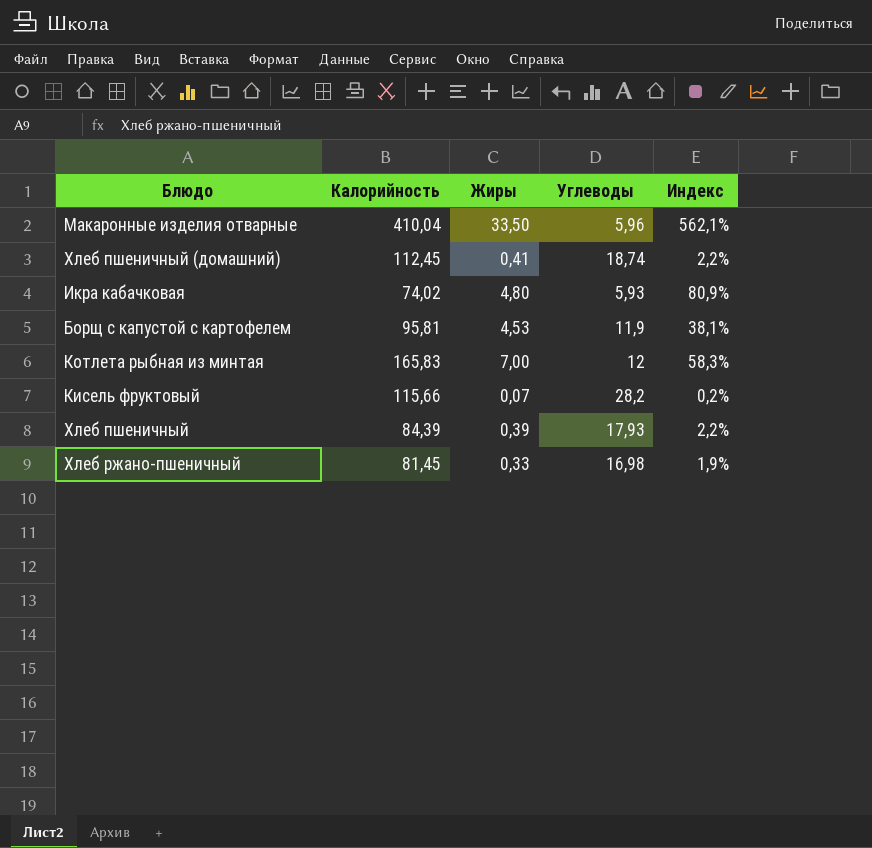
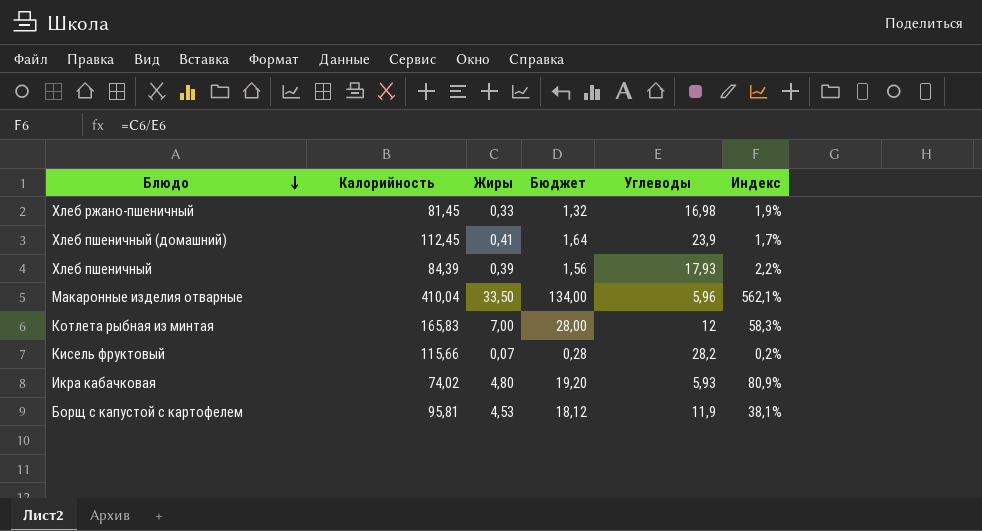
row order: none -> Блюдо descending
column Бюджет | formula: none -> [Жиры] * 4
Хлеб пшеничный (домашний) | Углеводы: 18,74 -> 23,9
Хлеб пшеничный (домашний) | Индекс: 2,2% -> 1,7%

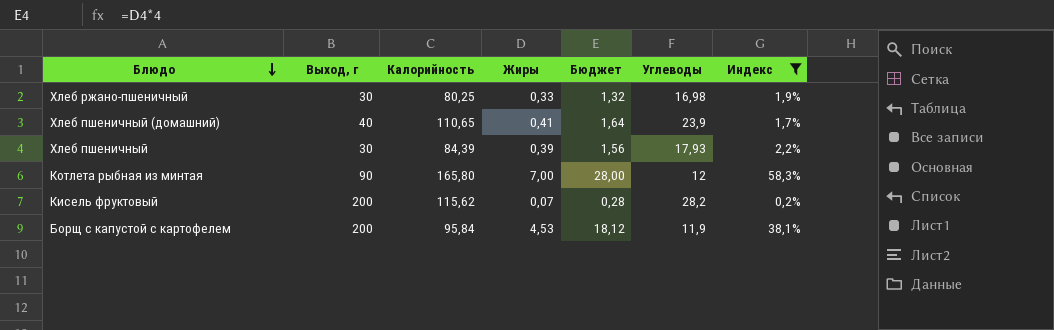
filter: none -> Индекс <= 58,3%
column Выход, г | position: none -> 2
Хлеб ржано-пшеничный | Калорийность: 81,45 -> 80,25
Хлеб пшеничный (домашний) | Калорийность: 112,45 -> 110,65
Котлета рыбная из минтая | Калорийность: 165,83 -> 165,80
Кисель фруктовый | Калорийность: 115,66 -> 115,62
Борщ с капустой с картофелем | Калорийность: 95,81 -> 95,84

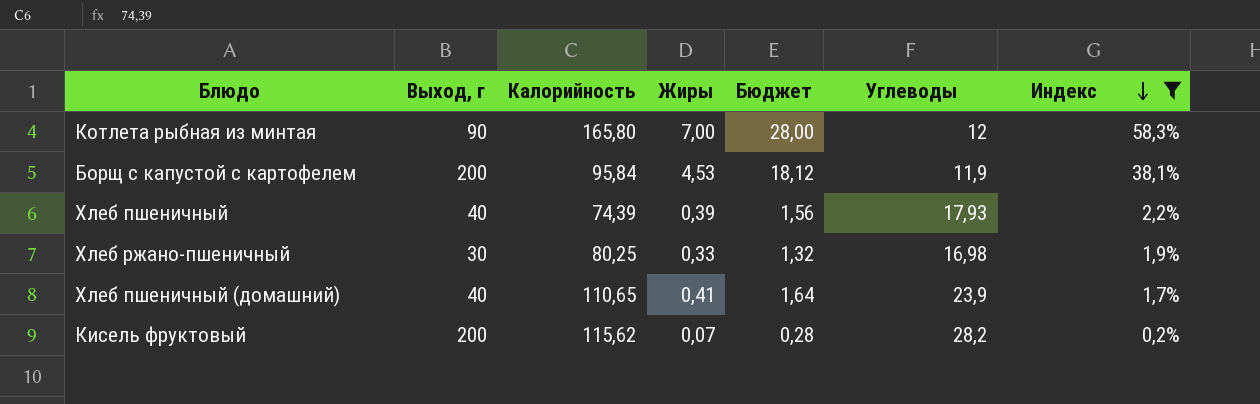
row order: Блюдо descending -> Индекс descending
Хлеб пшеничный | Выход, г: 30 -> 40
Хлеб пшеничный | Калорийность: 84,39 -> 74,39

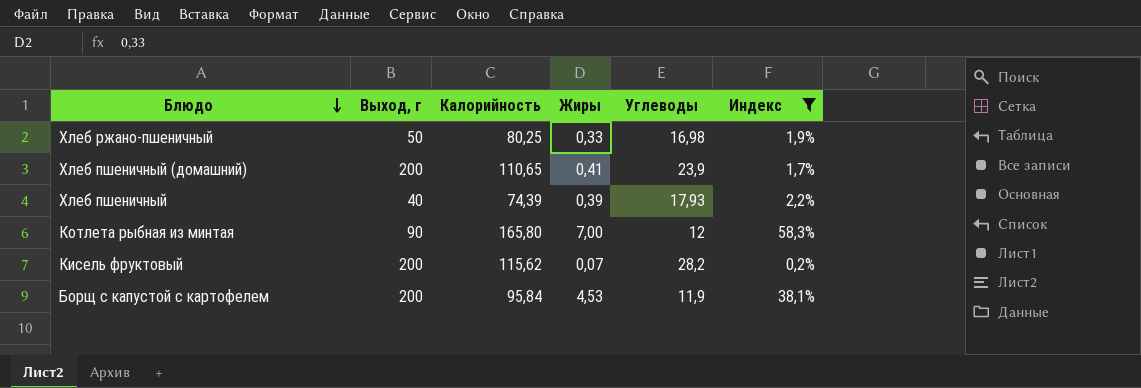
row order: Индекс descending -> Блюдо descending
column Бюджет | formula: [Жиры] * 4 -> none
Хлеб ржано-пшеничный | Выход, г: 30 -> 50
Хлеб пшеничный (домашний) | Выход, г: 40 -> 200

